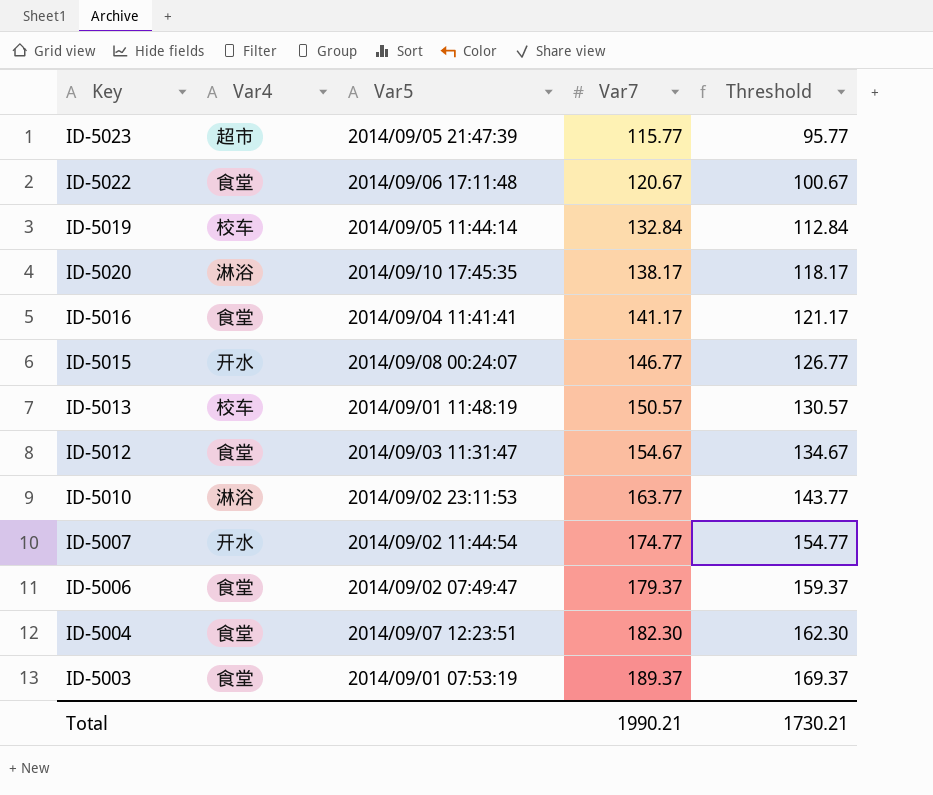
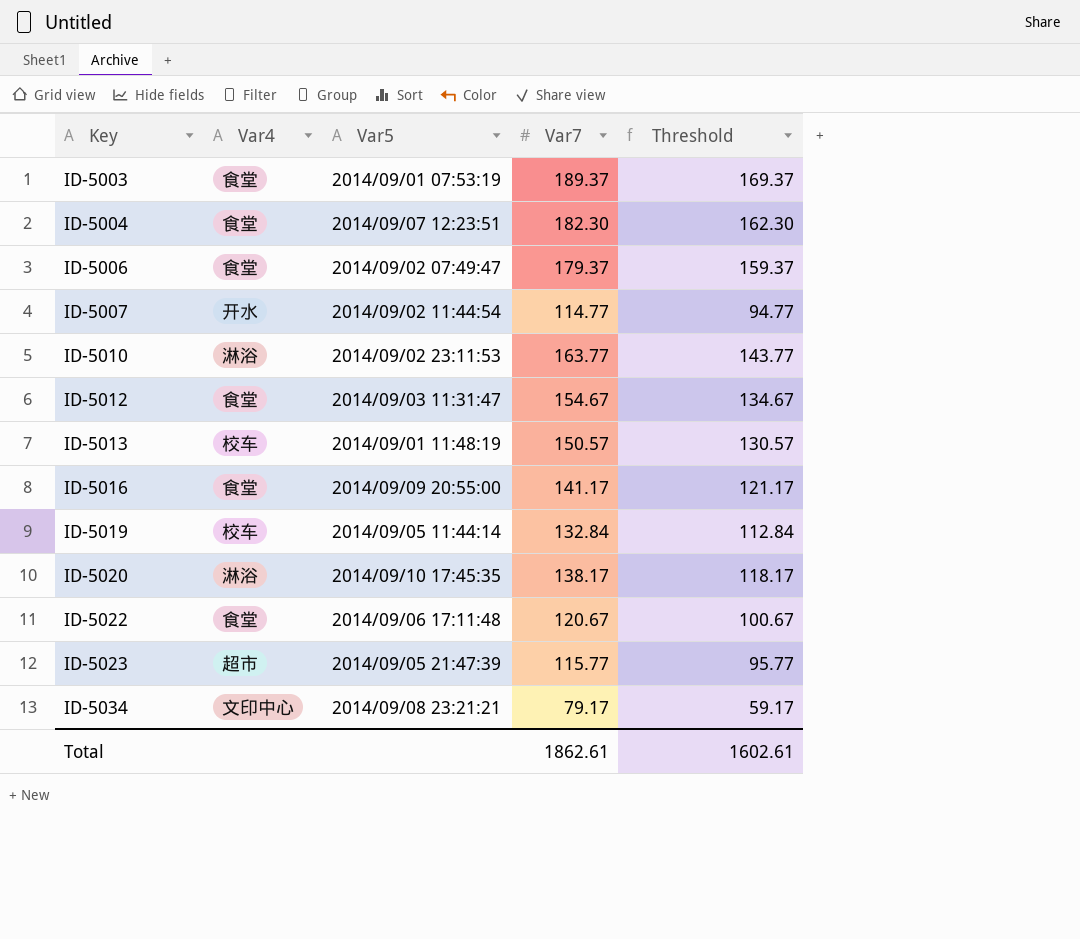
row order: Var7 ascending -> Key ascending
row ID-5015: 开水 | 2014/09/08 00:24:07 | 146.77 | 126.77 -> none
ID-5007 | Var7: 174.77 -> 114.77
ID-5007 | Threshold: 154.77 -> 94.77
ID-5016 | Var5: 2014/09/04 11:41:41 -> 2014/09/09 20:55:00
row ID-5034: none -> 文印中心 | 2014/09/08 23:21:21 | 79.17 | 59.17
Total | Var7: 1990.21 -> 1862.61
Total | Threshold: 1730.21 -> 1602.61

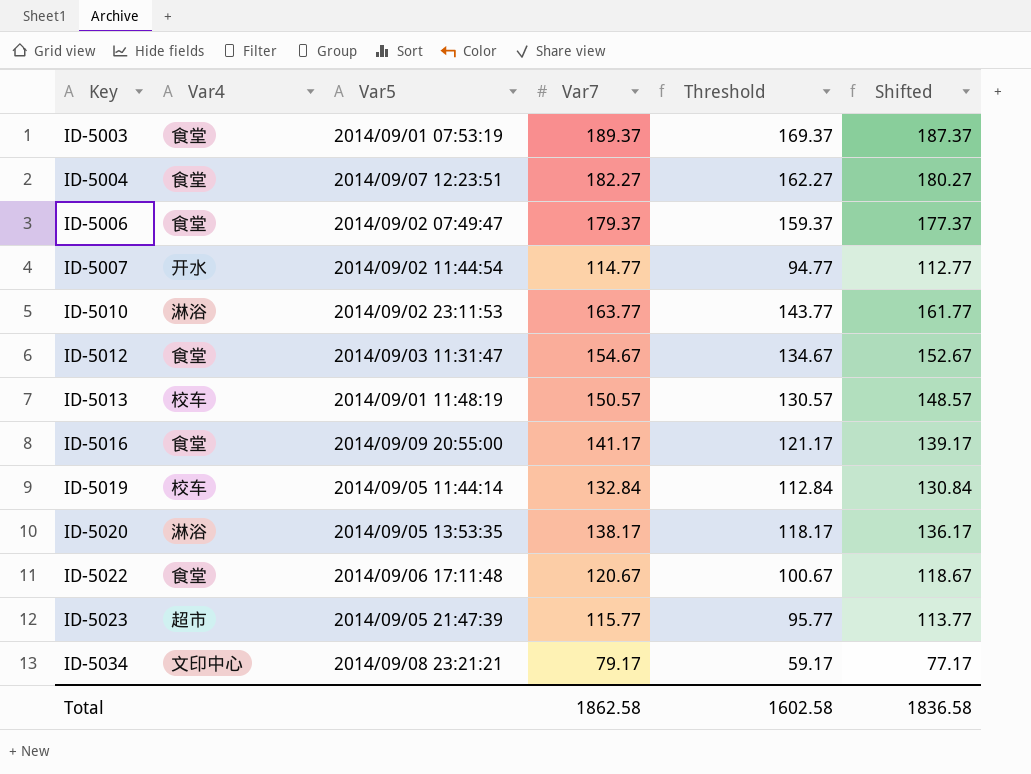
column Shifted | formula: none -> [Var7] - 2
ID-5004 | Var7: 182.30 -> 182.27
ID-5004 | Threshold: 162.30 -> 162.27
ID-5020 | Var5: 2014/09/10 17:45:35 -> 2014/09/05 13:53:35
Total | Var7: 1862.61 -> 1862.58
Total | Threshold: 1602.61 -> 1602.58

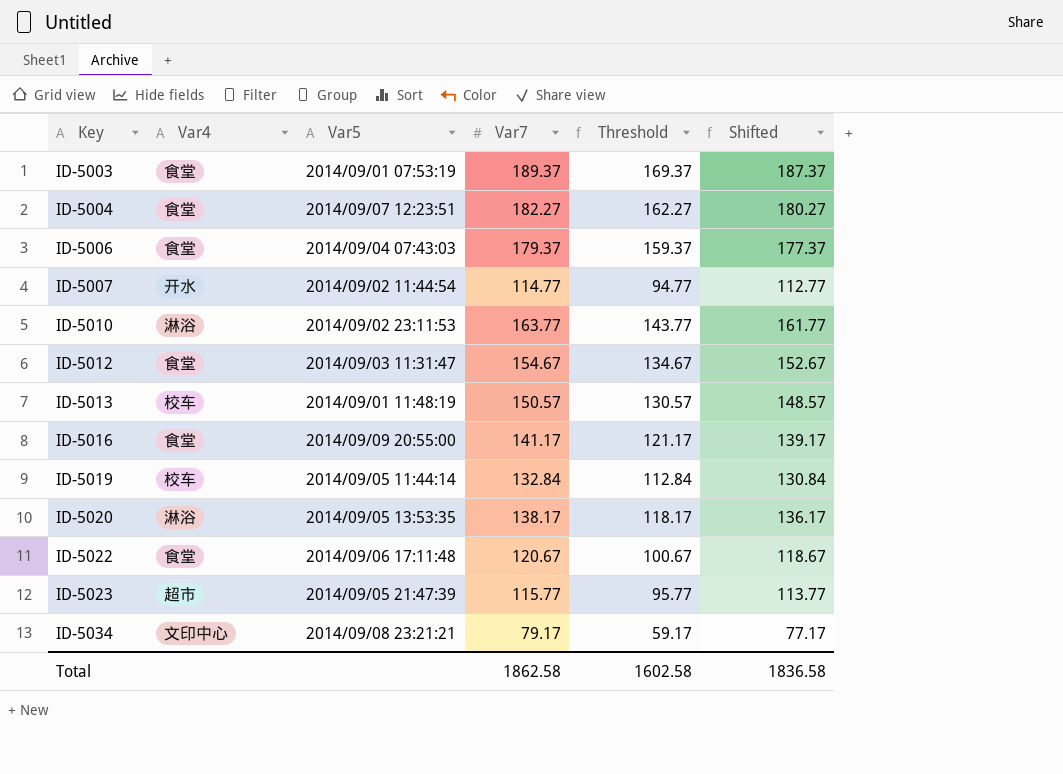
ID-5006 | Var5: 2014/09/02 07:49:47 -> 2014/09/04 07:43:03

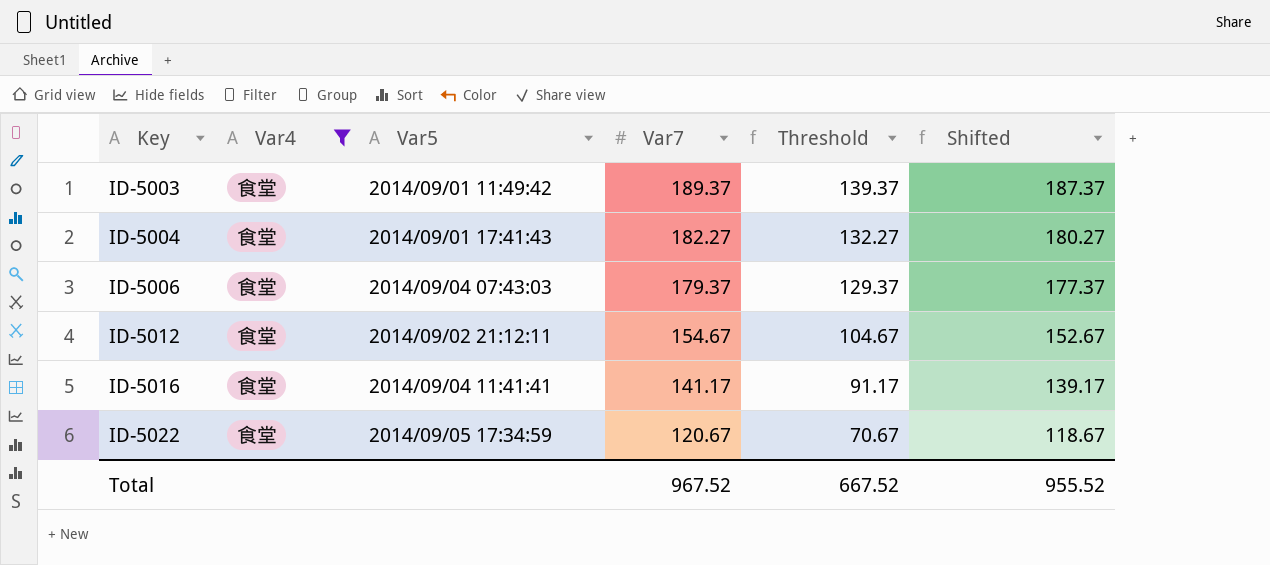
filter: none -> Var4 = 食堂
column Threshold | formula: [Var7] - 20 -> [Var7] - 50
ID-5003 | Var5: 2014/09/01 07:53:19 -> 2014/09/01 11:49:42
ID-5004 | Var5: 2014/09/07 12:23:51 -> 2014/09/01 17:41:43
ID-5012 | Var5: 2014/09/03 11:31:47 -> 2014/09/02 21:12:11
ID-5016 | Var5: 2014/09/09 20:55:00 -> 2014/09/04 11:41:41
ID-5022 | Var5: 2014/09/06 17:11:48 -> 2014/09/05 17:34:59
Total | Var7: 1862.58 -> 967.52
Total | Threshold: 1602.58 -> 667.52
Total | Shifted: 1836.58 -> 955.52

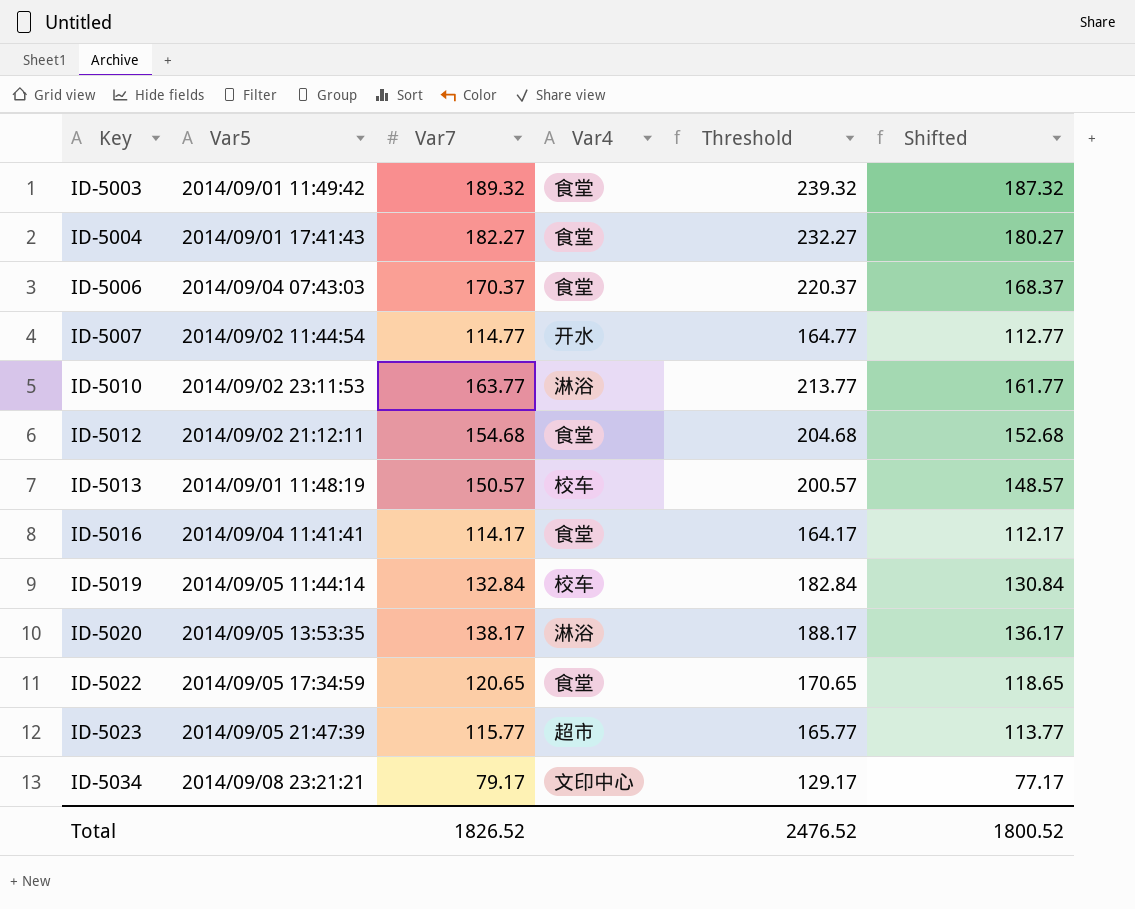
filter: Var4 = 食堂 -> none
column Var4 | position: 2 -> 4
column Threshold | formula: [Var7] - 50 -> [Var7] + 50
ID-5003 | Var7: 189.37 -> 189.32
ID-5003 | Shifted: 187.37 -> 187.32
ID-5006 | Var7: 179.37 -> 170.37
ID-5006 | Shifted: 177.37 -> 168.37
ID-5012 | Var7: 154.67 -> 154.68
ID-5012 | Shifted: 152.67 -> 152.68
ID-5016 | Var7: 141.17 -> 114.17
ID-5016 | Shifted: 139.17 -> 112.17
ID-5022 | Var7: 120.67 -> 120.65
ID-5022 | Shifted: 118.67 -> 118.65
Total | Var7: 967.52 -> 1826.52
Total | Threshold: 667.52 -> 2476.52
Total | Shifted: 955.52 -> 1800.52

